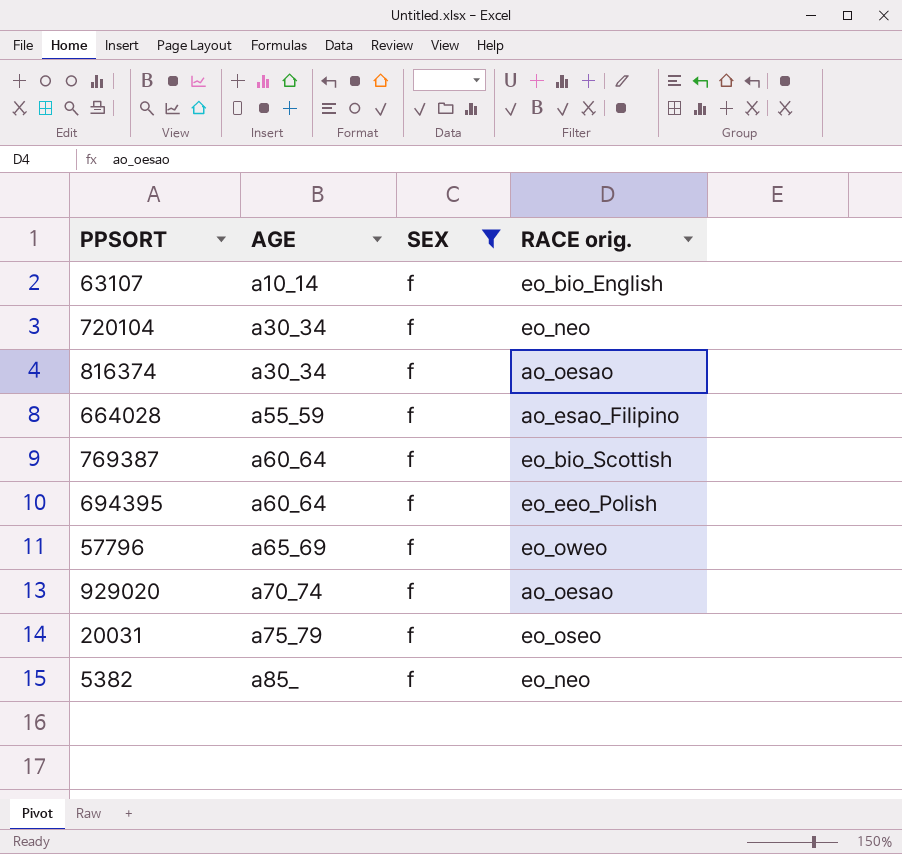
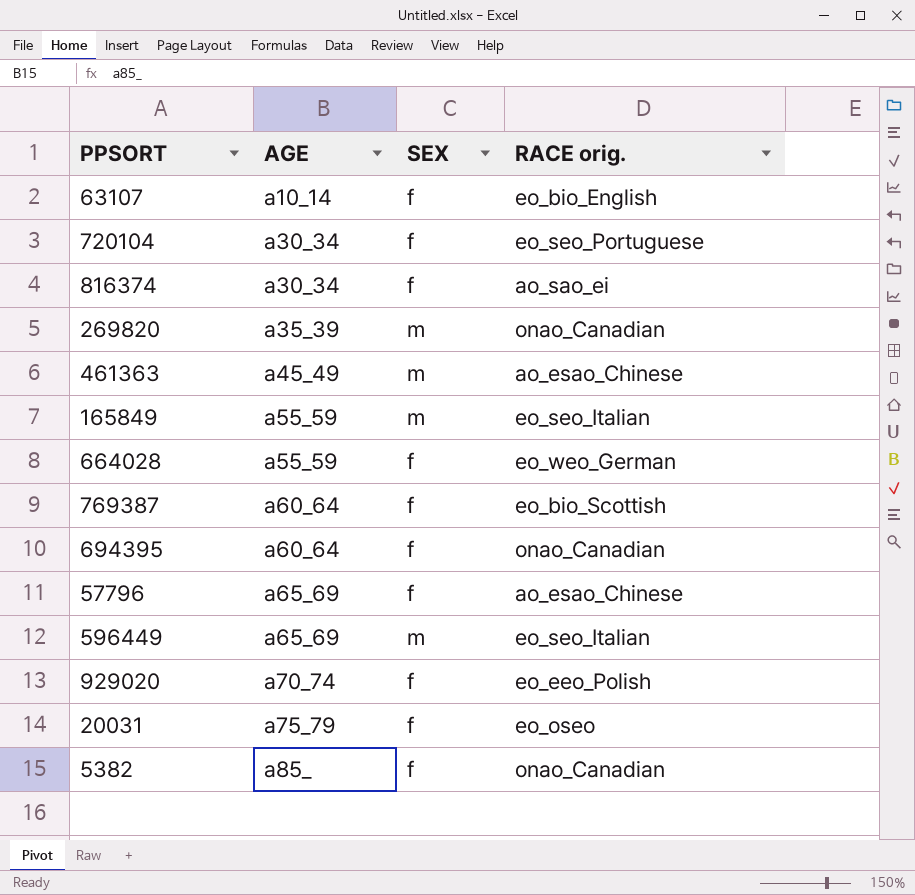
filter: SEX = f -> none
720104 | RACE orig.: eo_neo -> eo_seo_Portuguese
816374 | RACE orig.: ao_oesao -> ao_sao_ei
664028 | RACE orig.: ao_esao_Filipino -> eo_weo_German
694395 | RACE orig.: eo_eeo_Polish -> onao_Canadian
57796 | RACE orig.: eo_oweo -> ao_esao_Chinese
929020 | RACE orig.: ao_oesao -> eo_eeo_Polish
5382 | RACE orig.: eo_neo -> onao_Canadian

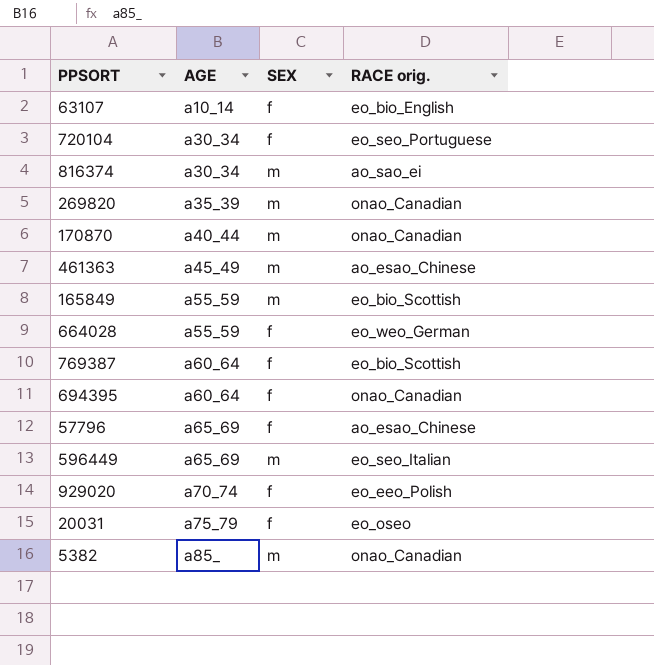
816374 | SEX: f -> m
row 170870: none -> a40_44 | m | onao_Canadian
165849 | RACE orig.: eo_seo_Italian -> eo_bio_Scottish
5382 | SEX: f -> m

